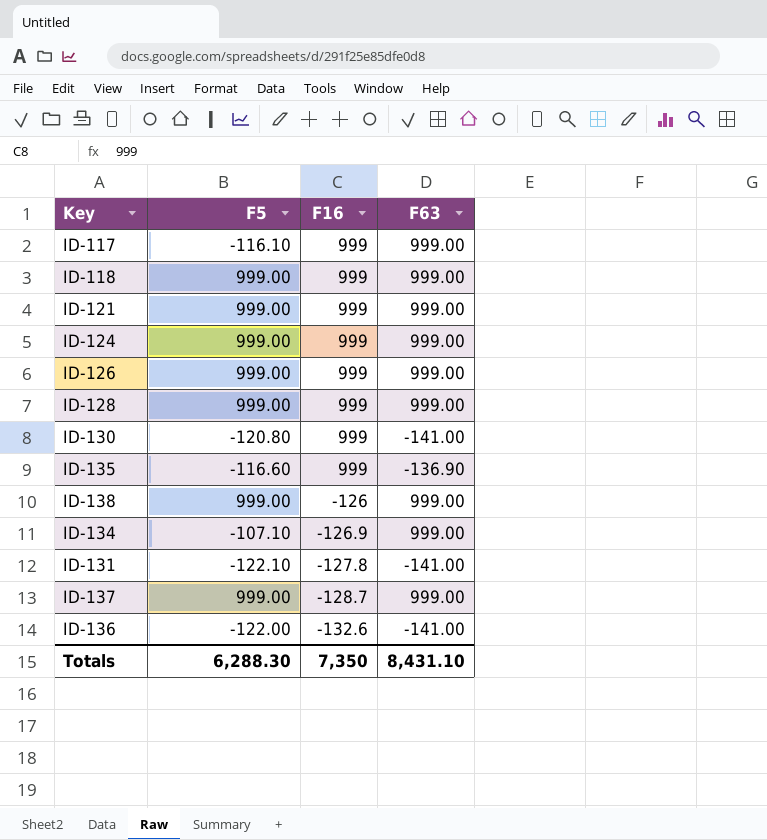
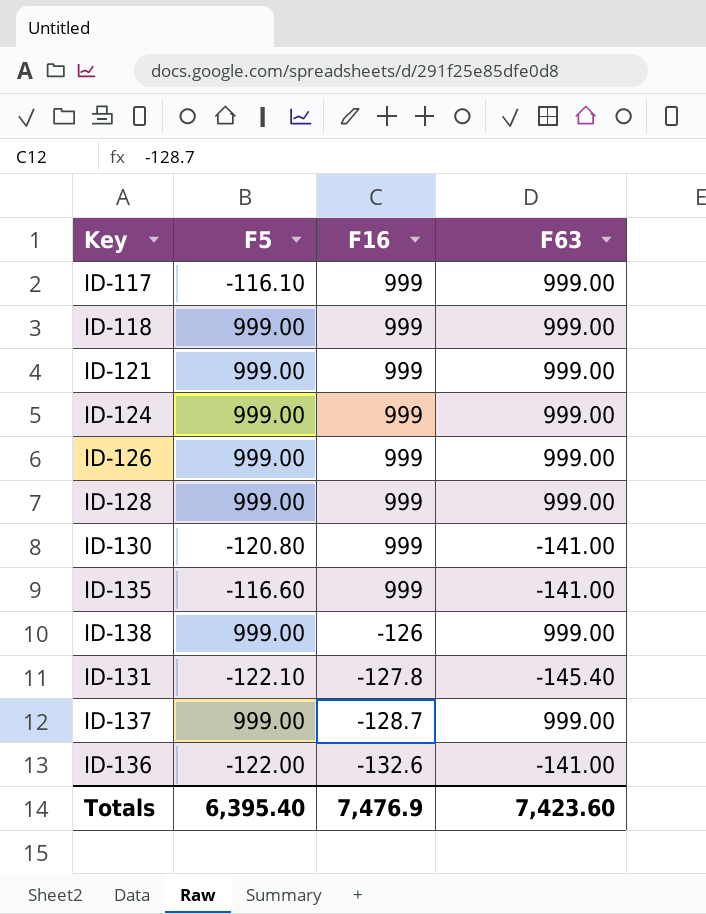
row ID-134: -107.10 | -126.9 | 999.00 -> none
ID-135 | F63: -136.90 -> -141.00
ID-131 | F63: -141.00 -> -145.40
Totals | F5: 6,288.30 -> 6,395.40
Totals | F16: 7,350 -> 7,476.9
Totals | F63: 8,431.10 -> 7,423.60

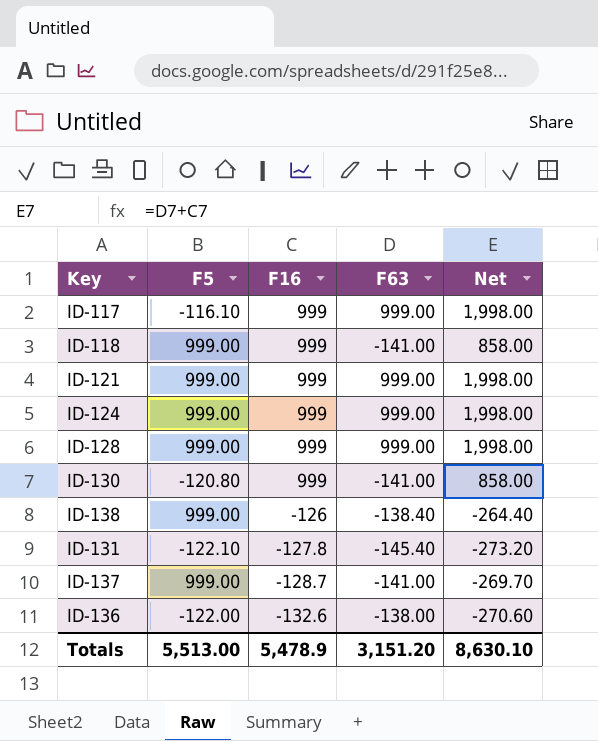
column Net | formula: none -> [F16] + [F63]
row ID-126: 999.00 | 999 | 999.00 -> none
row ID-135: -116.60 | 999 | -141.00 -> none
ID-118 | F63: 999.00 -> -141.00
ID-138 | F63: 999.00 -> -138.40
ID-137 | F63: 999.00 -> -141.00
ID-136 | F63: -141.00 -> -138.00
Totals | F5: 6,395.40 -> 5,513.00
Totals | F16: 7,476.9 -> 5,478.9
Totals | F63: 7,423.60 -> 3,151.20

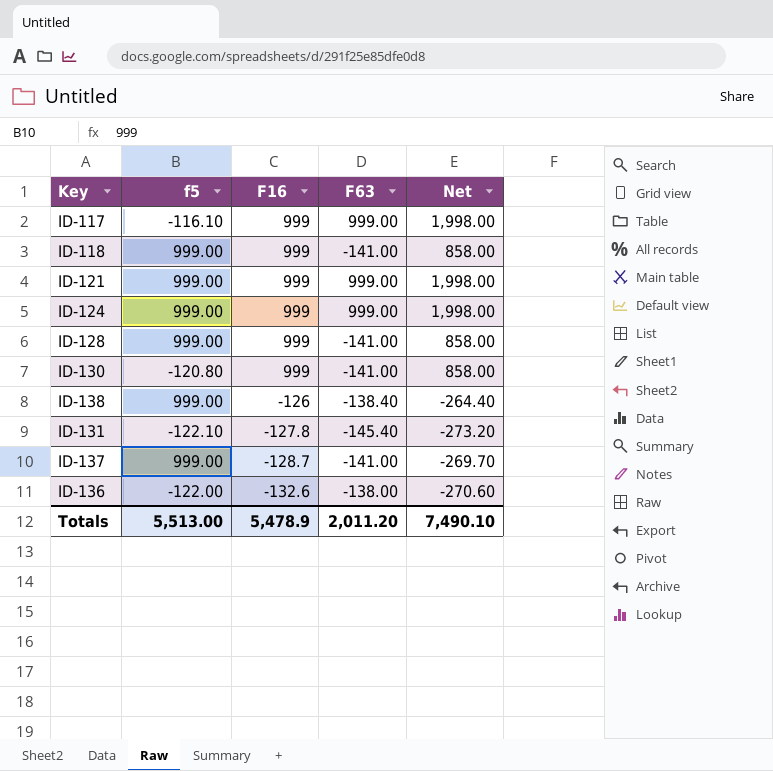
column name: F5 -> f5
ID-128 | F63: 999.00 -> -141.00
ID-128 | Net: 1,998.00 -> 858.00
Totals | F63: 3,151.20 -> 2,011.20
Totals | Net: 8,630.10 -> 7,490.10

